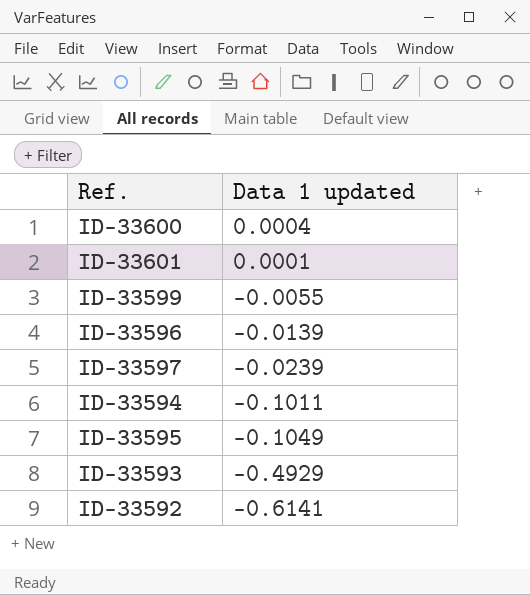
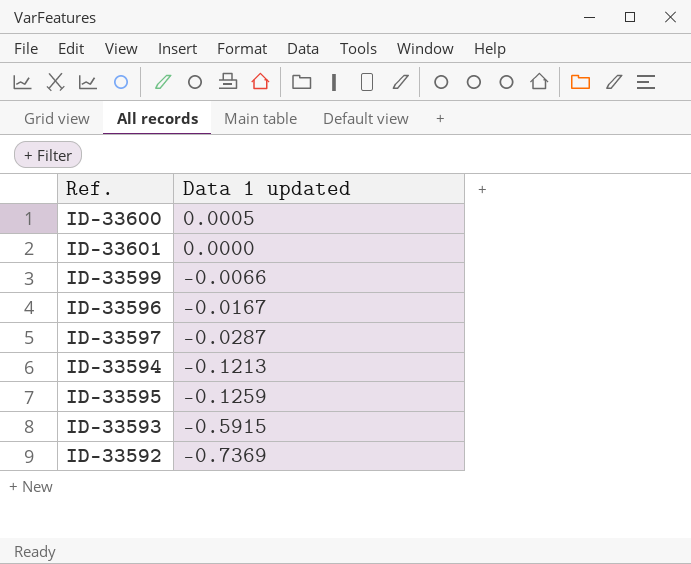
ID-33600 | Data 1 updated: 0.0004 -> 0.0005
ID-33601 | Data 1 updated: 0.0001 -> 0.0000
ID-33599 | Data 1 updated: -0.0055 -> -0.0066
ID-33596 | Data 1 updated: -0.0139 -> -0.0167
ID-33597 | Data 1 updated: -0.0239 -> -0.0287
ID-33594 | Data 1 updated: -0.1011 -> -0.1213
ID-33595 | Data 1 updated: -0.1049 -> -0.1259
ID-33593 | Data 1 updated: -0.4929 -> -0.5915
ID-33592 | Data 1 updated: -0.6141 -> -0.7369

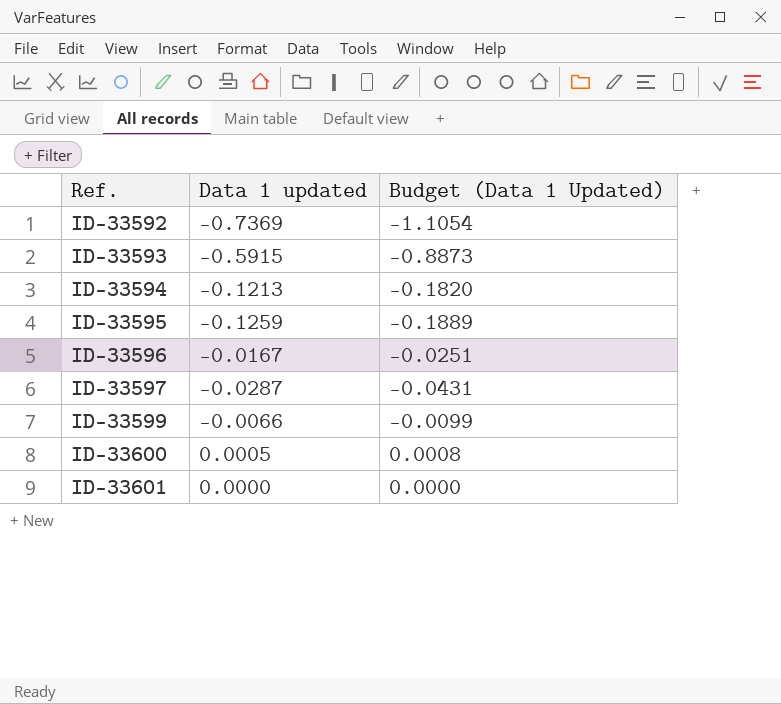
row order: Data 1 updated descending -> Ref. ascending
column Budget (Data 1 Updated) | formula: none -> [Data 1 updated] * 1.5

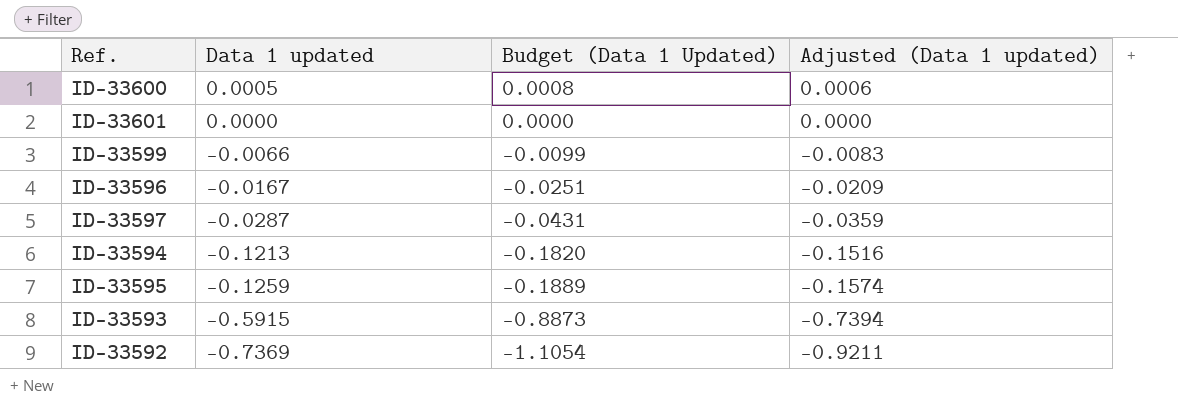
row order: Ref. ascending -> Data 1 updated descending
column Adjusted (Data 1 updated) | formula: none -> [Data 1 updated] * 1.25

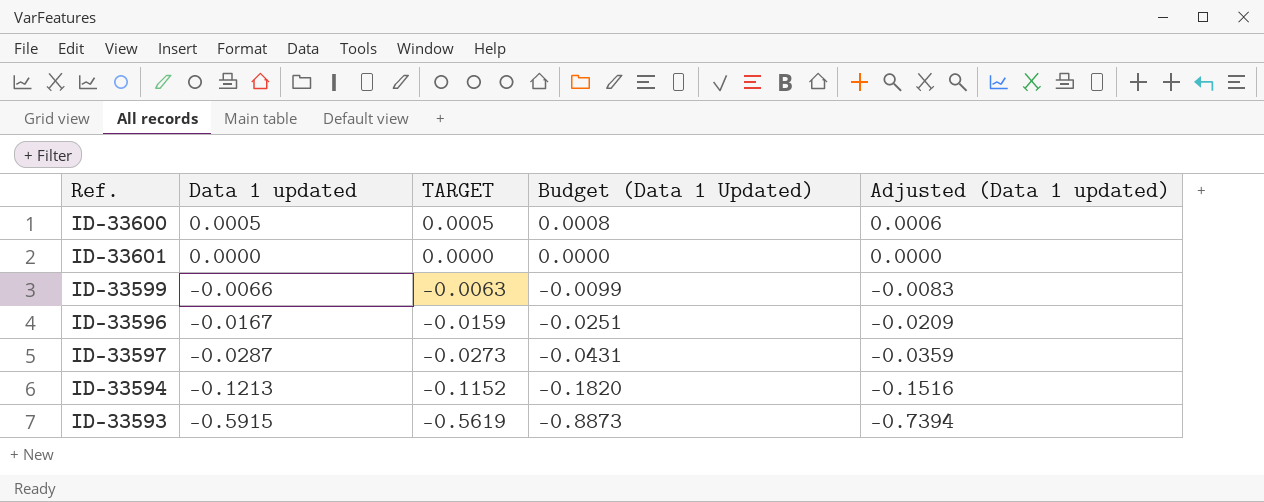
column TARGET | formula: none -> [Data 1 updated] * 0.95
row ID-33595: -0.1259 | -0.1889 | -0.1574 -> none
row ID-33592: -0.7369 | -1.1054 | -0.9211 -> none

